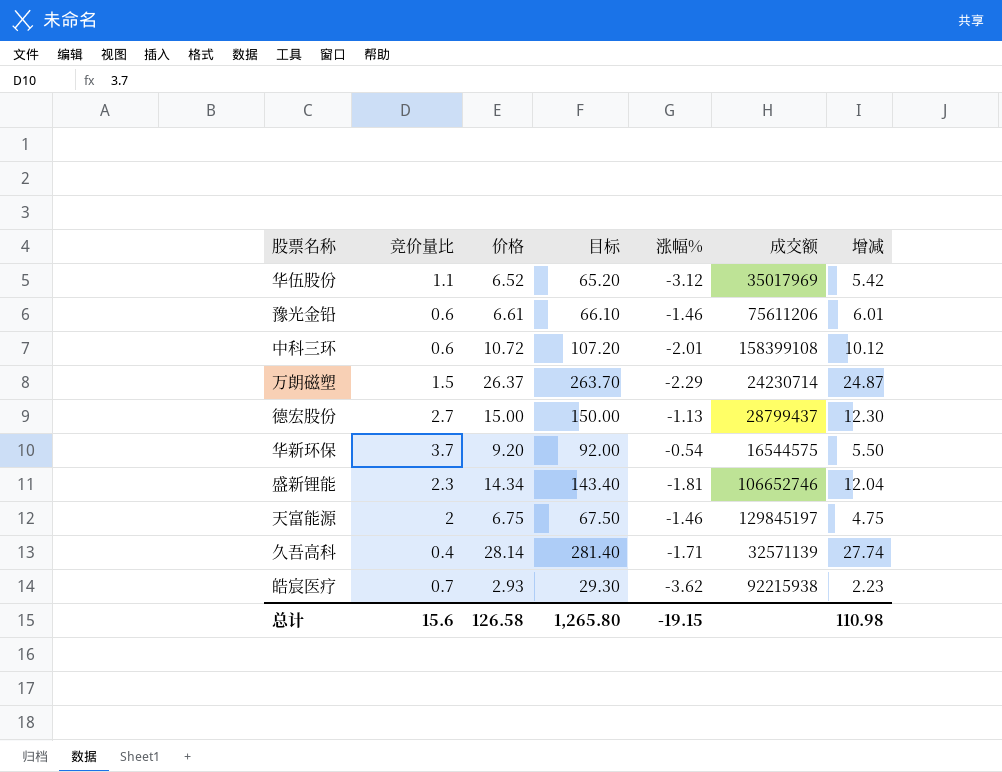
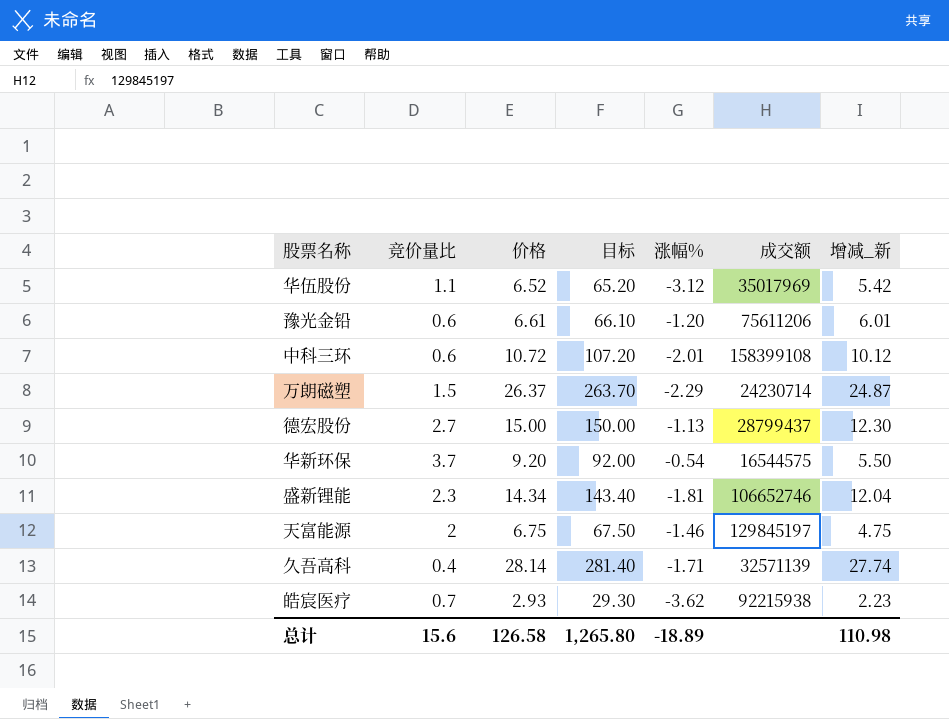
column name: 增减 -> 增减_新
豫光金铅 | 涨幅%: -1.46 -> -1.20
总计 | 涨幅%: -19.15 -> -18.89

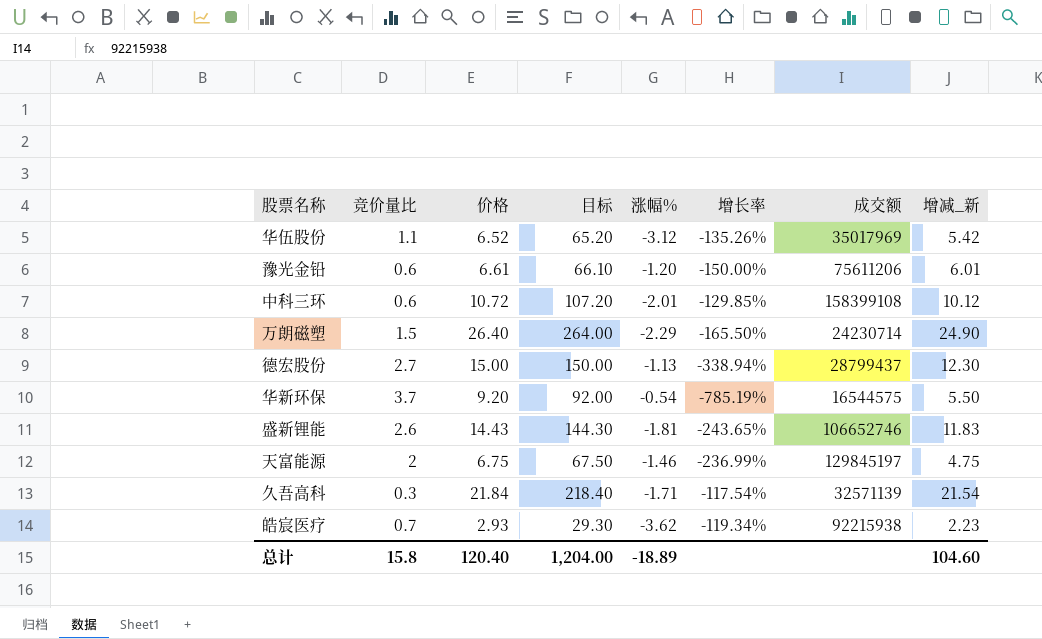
column 增长率 | formula: none -> ([竞价量比] - [涨幅%]) / [涨幅%]
万朗磁塑 | 价格: 26.37 -> 26.40
万朗磁塑 | 目标: 263.70 -> 264.00
万朗磁塑 | 增减_新: 24.87 -> 24.90
盛新锂能 | 竞价量比: 2.3 -> 2.6
盛新锂能 | 价格: 14.34 -> 14.43
盛新锂能 | 目标: 143.40 -> 144.30
盛新锂能 | 增减_新: 12.04 -> 11.83
久吾高科 | 竞价量比: 0.4 -> 0.3
久吾高科 | 价格: 28.14 -> 21.84
久吾高科 | 目标: 281.40 -> 218.40
久吾高科 | 增减_新: 27.74 -> 21.54
总计 | 竞价量比: 15.6 -> 15.8
总计 | 价格: 126.58 -> 120.40
总计 | 目标: 1,265.80 -> 1,204.00
总计 | 增减_新: 110.98 -> 104.60

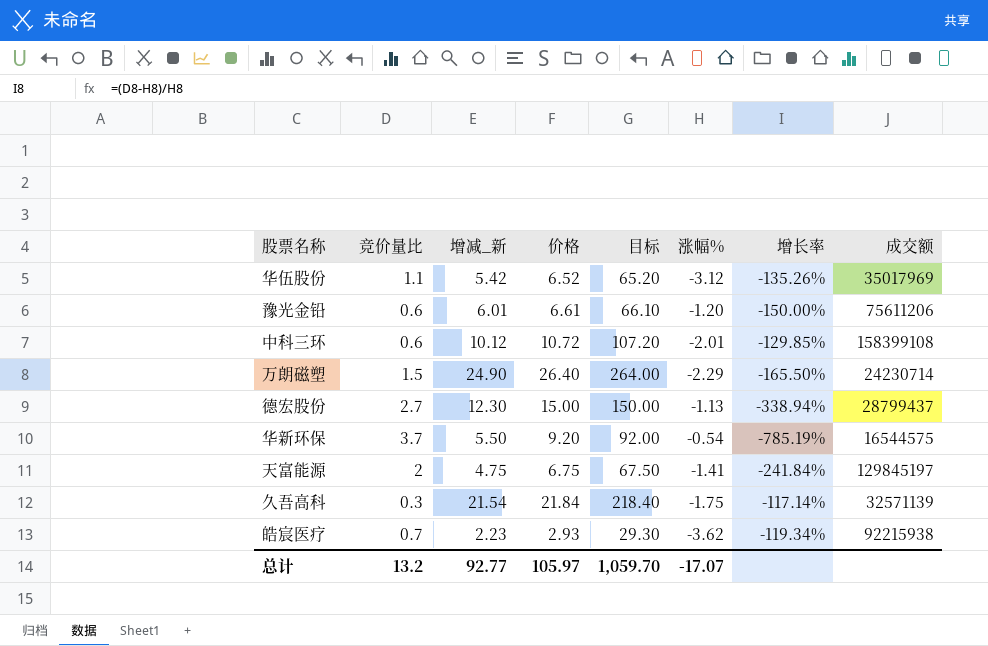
column 增减_新 | position: 8 -> 3
row 盛新锂能: 2.6 | 14.43 | 144.30 | -1.81 | -243.65% | 106652746 | 11.83 -> none
天富能源 | 涨幅%: -1.46 -> -1.41
天富能源 | 增长率: -236.99% -> -241.84%
久吾高科 | 涨幅%: -1.71 -> -1.75
久吾高科 | 增长率: -117.54% -> -117.14%
总计 | 竞价量比: 15.8 -> 13.2
总计 | 增减_新: 104.60 -> 92.77
总计 | 价格: 120.40 -> 105.97
总计 | 目标: 1,204.00 -> 1,059.70
总计 | 涨幅%: -18.89 -> -17.07

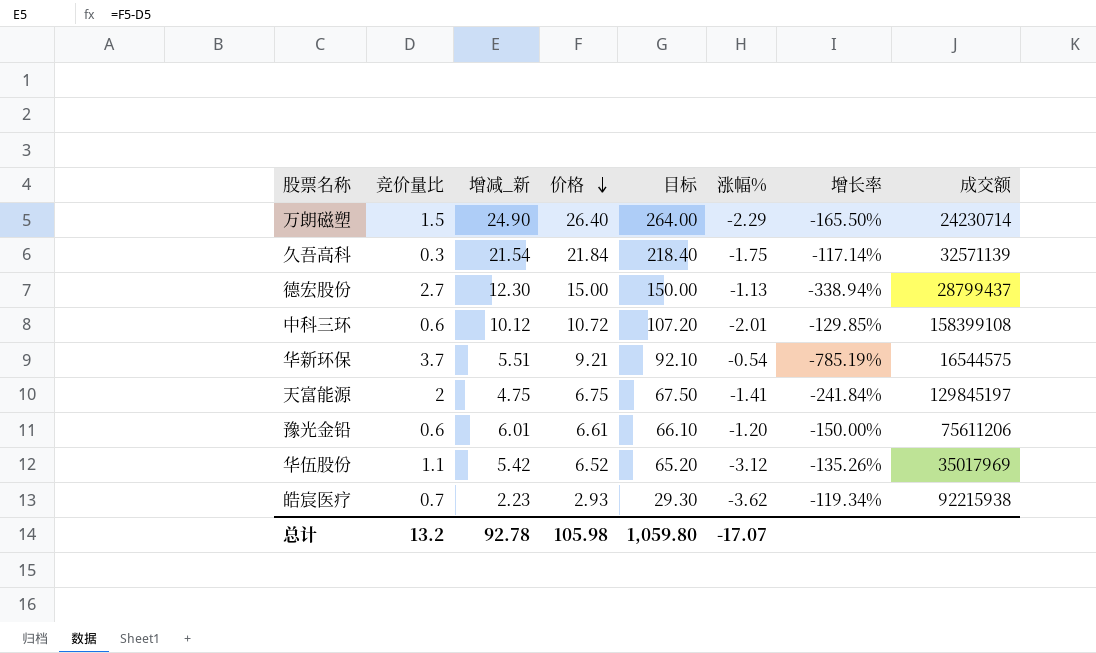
row order: none -> 价格 descending
华新环保 | 增减_新: 5.50 -> 5.51
华新环保 | 价格: 9.20 -> 9.21
华新环保 | 目标: 92.00 -> 92.10
总计 | 增减_新: 92.77 -> 92.78
总计 | 价格: 105.97 -> 105.98
总计 | 目标: 1,059.70 -> 1,059.80

